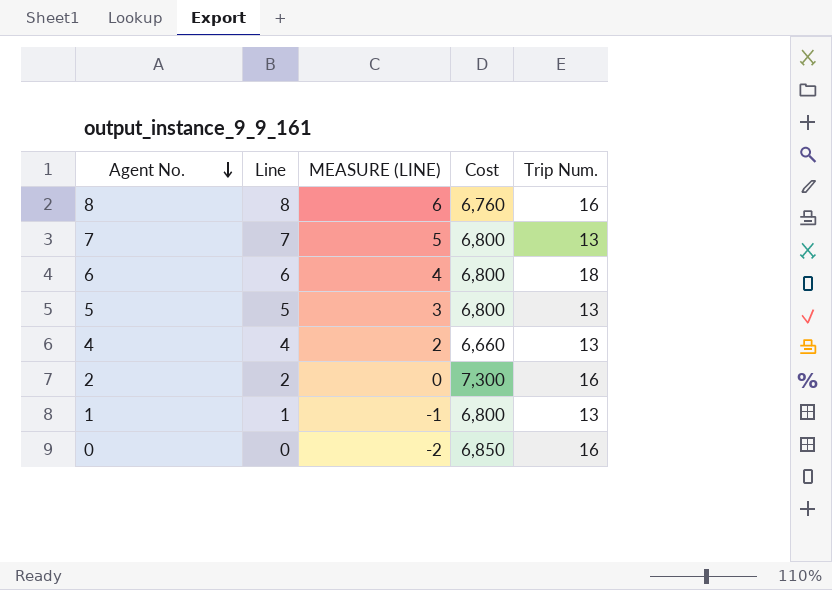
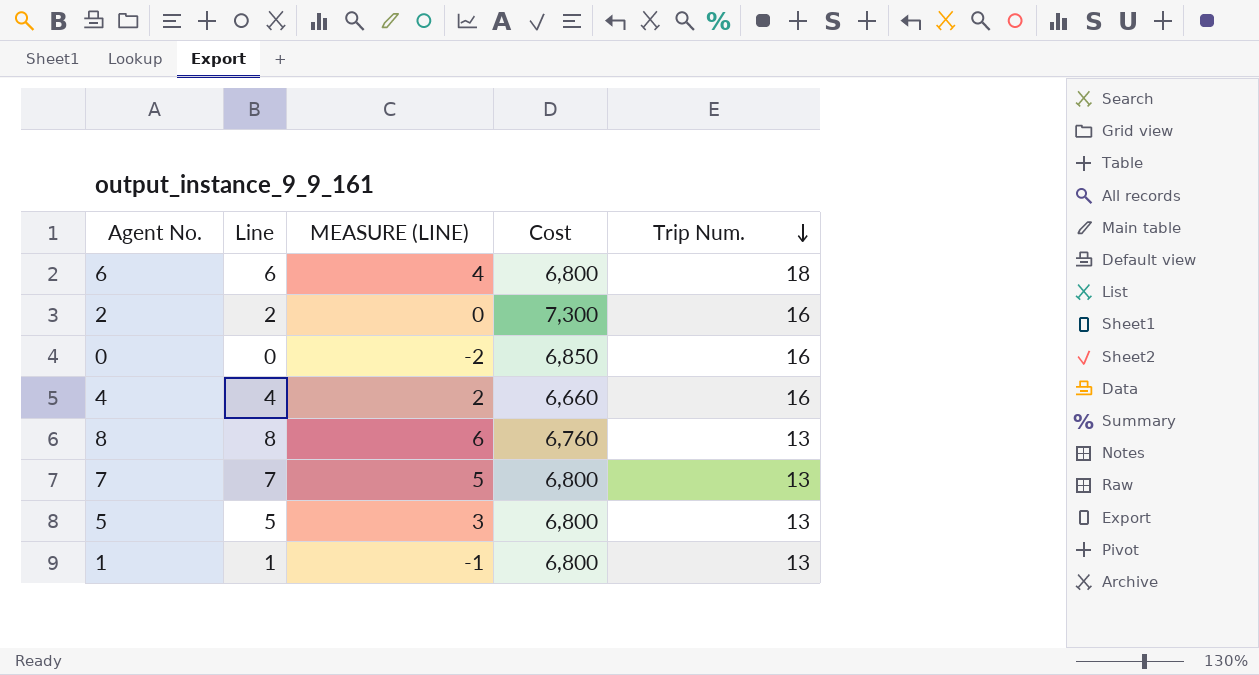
row order: Agent No. descending -> Trip Num. descending
4 | Trip Num.: 13 -> 16
8 | Trip Num.: 16 -> 13

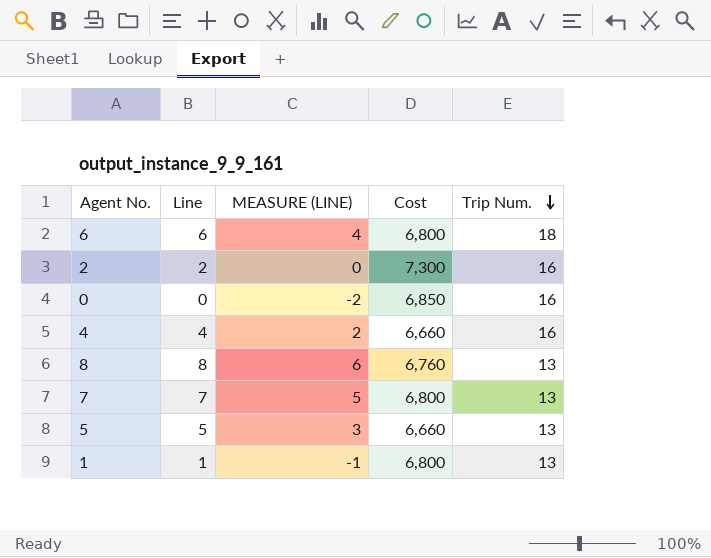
5 | Cost: 6,800 -> 6,660

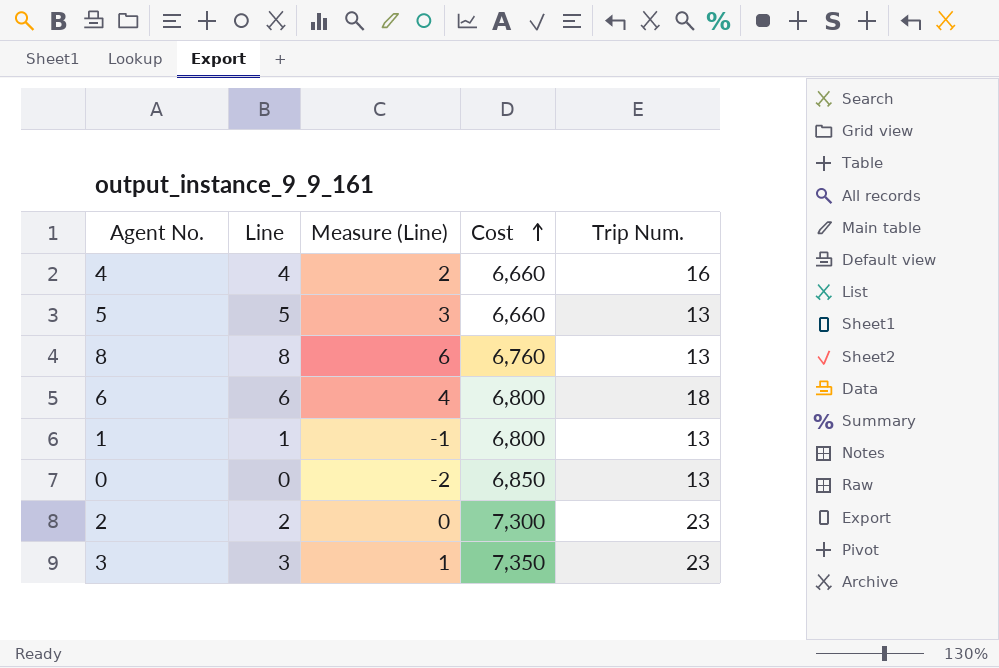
row order: Trip Num. descending -> Cost ascending
column name: MEASURE (LINE) -> Measure (Line)
row 7: 7 | 5 | 6,800 | 13 -> none
0 | Trip Num.: 16 -> 13
2 | Trip Num.: 16 -> 23
row 3: none -> 3 | 1 | 7,350 | 23

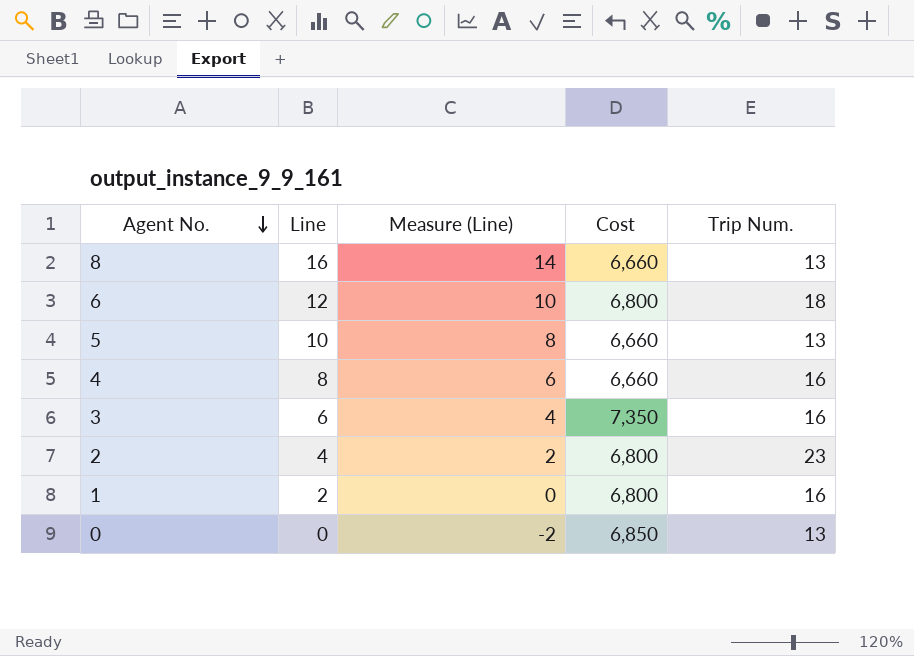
row order: Cost ascending -> Agent No. descending
8 | Line: 8 -> 16
8 | Measure (Line): 6 -> 14
8 | Cost: 6,760 -> 6,660
6 | Line: 6 -> 12
6 | Measure (Line): 4 -> 10
5 | Line: 5 -> 10
5 | Measure (Line): 3 -> 8
4 | Line: 4 -> 8
4 | Measure (Line): 2 -> 6
3 | Line: 3 -> 6
3 | Measure (Line): 1 -> 4
3 | Trip Num.: 23 -> 16
2 | Line: 2 -> 4
2 | Measure (Line): 0 -> 2
2 | Cost: 7,300 -> 6,800
1 | Line: 1 -> 2
1 | Measure (Line): -1 -> 0
1 | Trip Num.: 13 -> 16

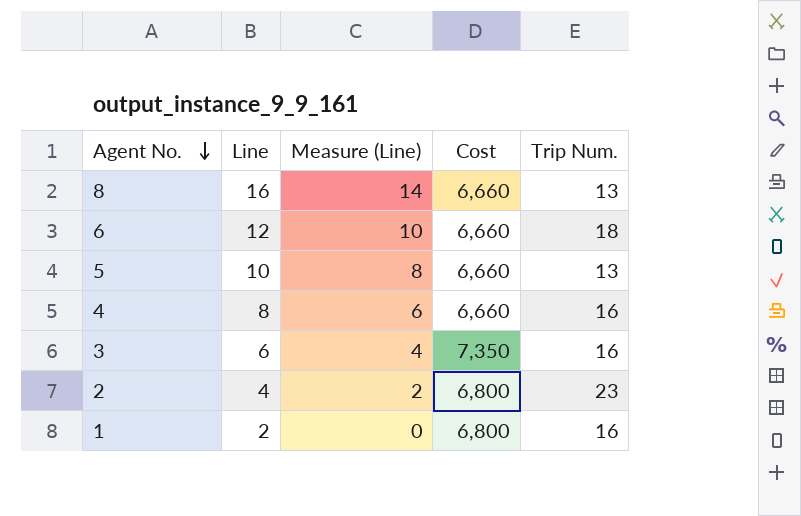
row 0: 0 | -2 | 6,850 | 13 -> none
6 | Cost: 6,800 -> 6,660

